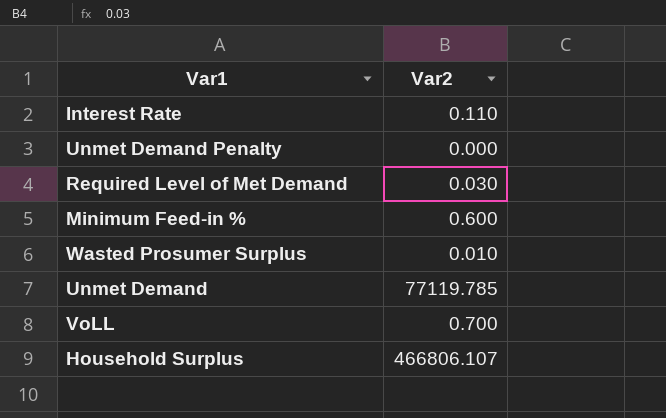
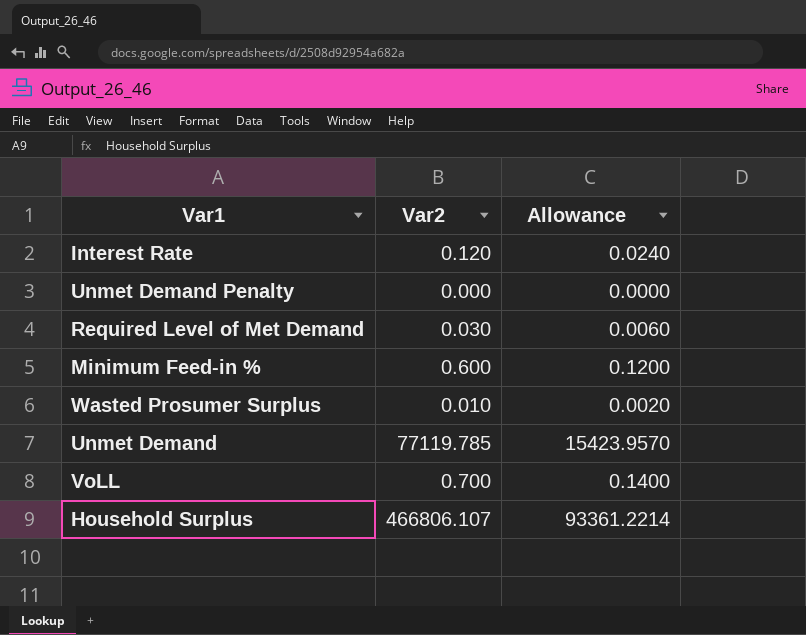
column Allowance | formula: none -> [Var2] * 0.2
Interest Rate | Var2: 0.110 -> 0.120

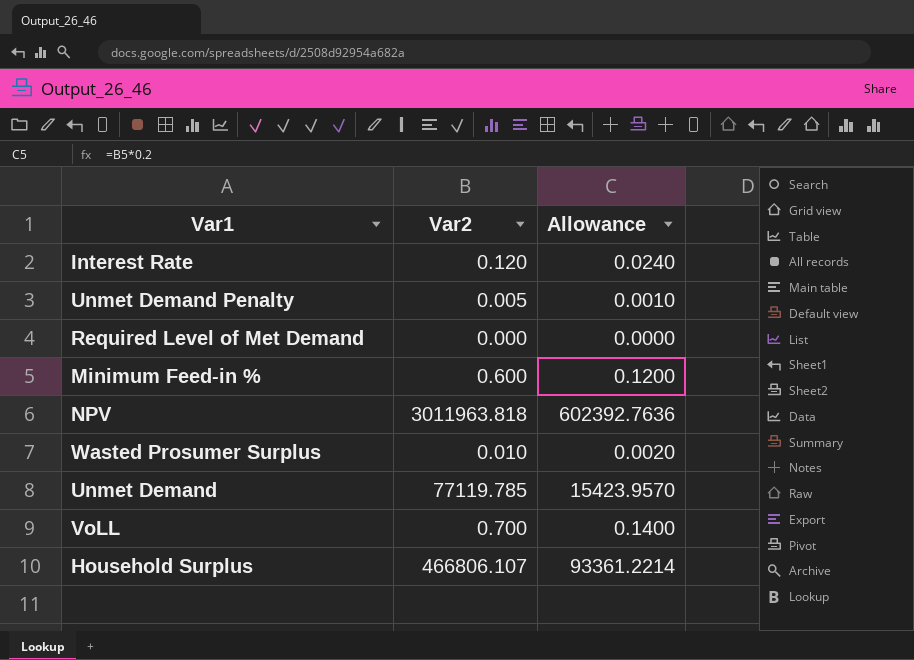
Unmet Demand Penalty | Var2: 0.000 -> 0.005
Unmet Demand Penalty | Allowance: 0.0000 -> 0.0010
Required Level of Met Demand | Var2: 0.030 -> 0.000
Required Level of Met Demand | Allowance: 0.0060 -> 0.0000
row NPV: none -> 3011963.818 | 602392.7636

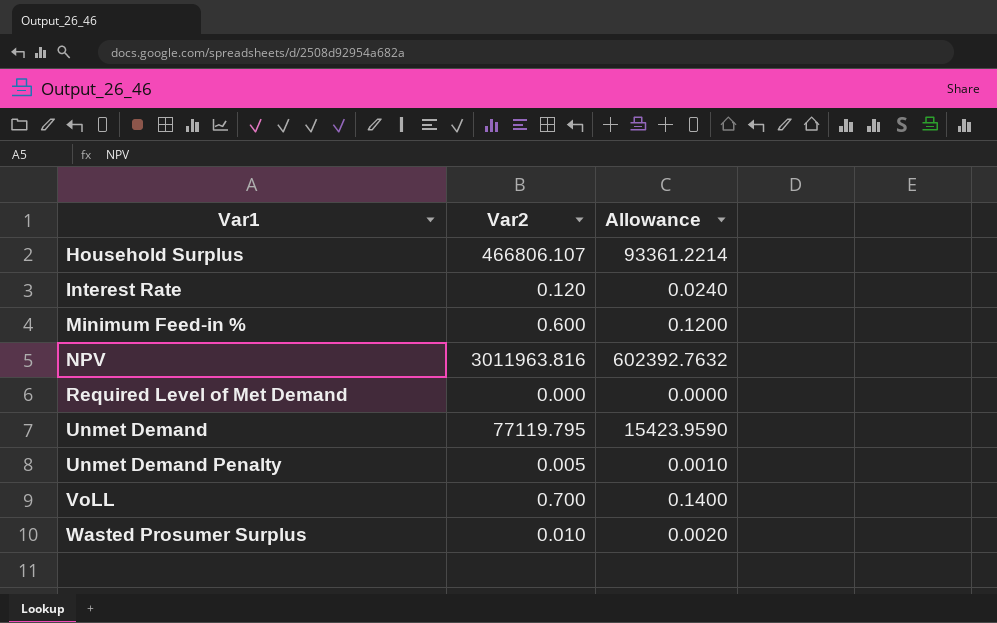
row order: none -> Var1 ascending
NPV | Var2: 3011963.818 -> 3011963.816
NPV | Allowance: 602392.7636 -> 602392.7632
Unmet Demand | Var2: 77119.785 -> 77119.795
Unmet Demand | Allowance: 15423.9570 -> 15423.9590

